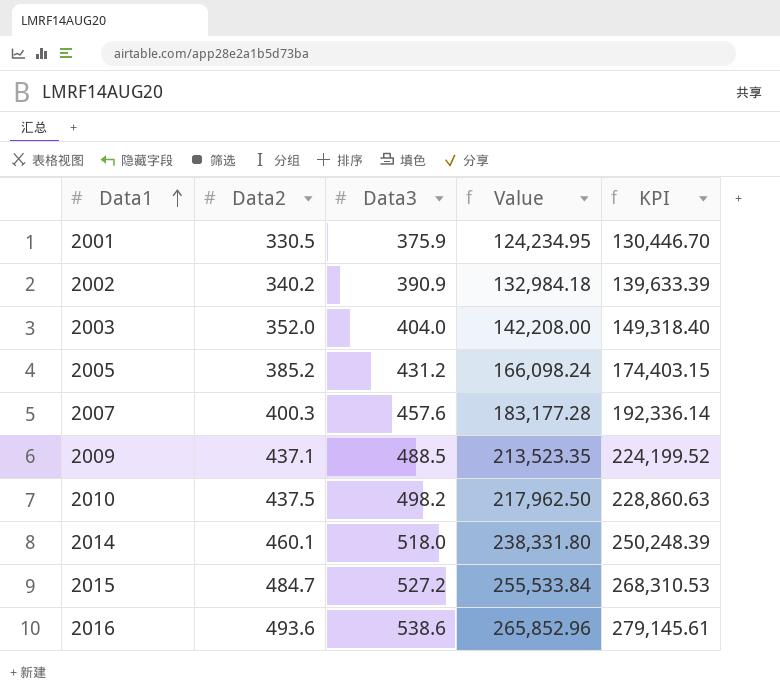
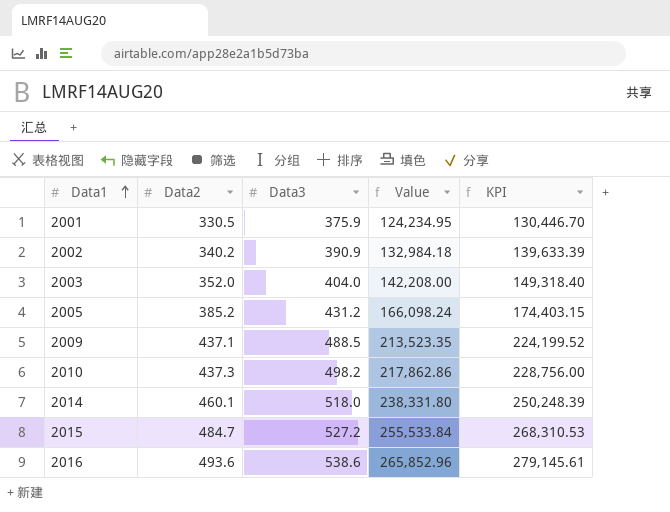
row 2007: 400.3 | 457.6 | 183,177.28 | 192,336.14 -> none
2010 | Data2: 437.5 -> 437.3
2010 | Value: 217,962.50 -> 217,862.86
2010 | KPI: 228,860.63 -> 228,756.00

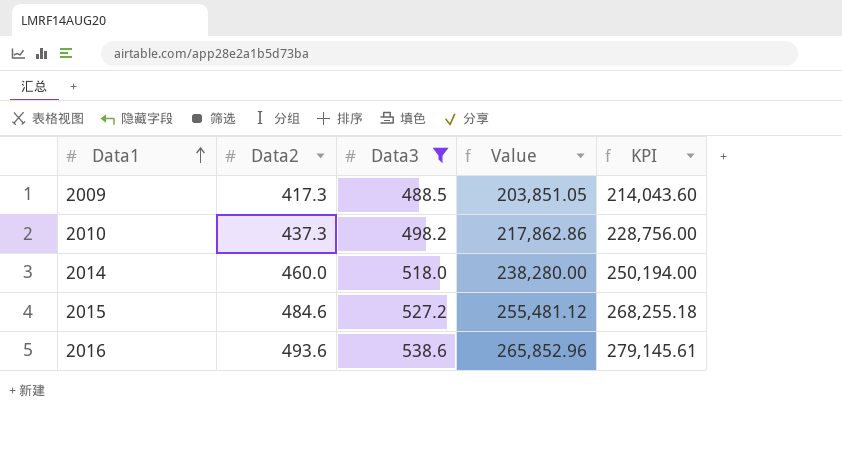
filter: none -> Data3 >= 488.5
2009 | Data2: 437.1 -> 417.3
2009 | Value: 213,523.35 -> 203,851.05
2009 | KPI: 224,199.52 -> 214,043.60
2014 | Data2: 460.1 -> 460.0
2014 | Value: 238,331.80 -> 238,280.00
2014 | KPI: 250,248.39 -> 250,194.00
2015 | Data2: 484.7 -> 484.6
2015 | Value: 255,533.84 -> 255,481.12
2015 | KPI: 268,310.53 -> 268,255.18

